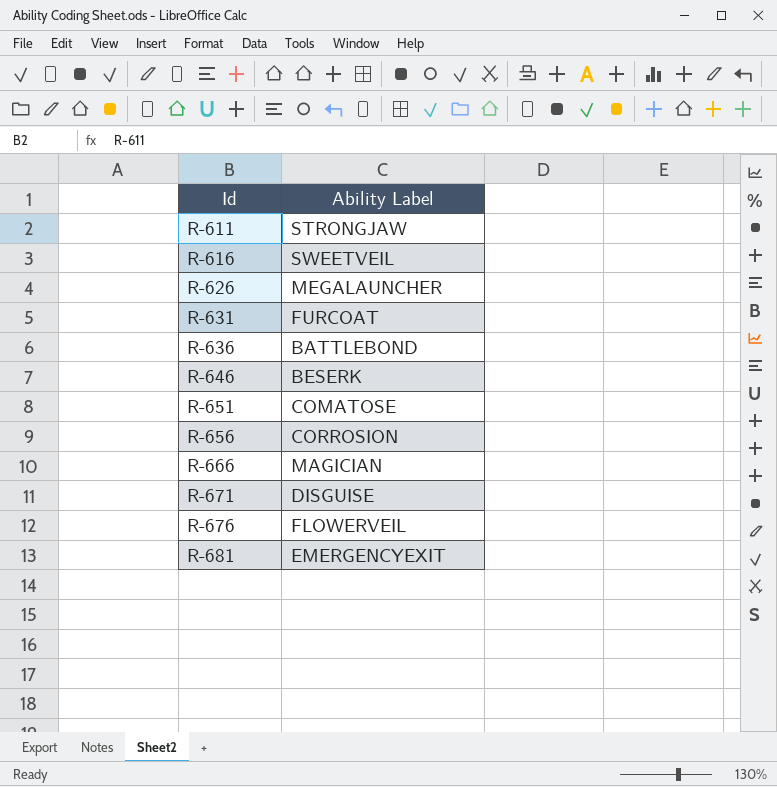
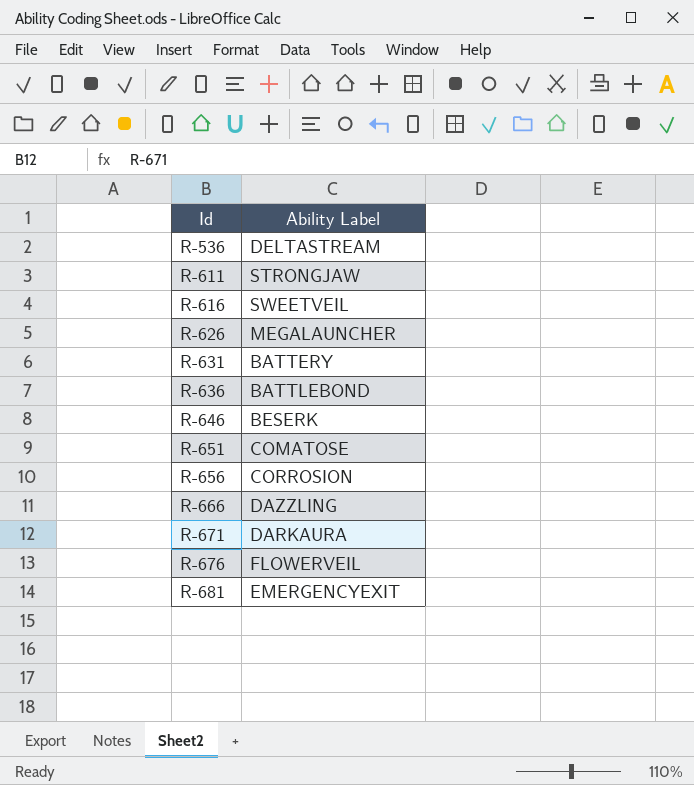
row R-536: none -> DELTASTREAM
R-631 | Ability Label: FURCOAT -> BATTERY
R-666 | Ability Label: MAGICIAN -> DAZZLING
R-671 | Ability Label: DISGUISE -> DARKAURA

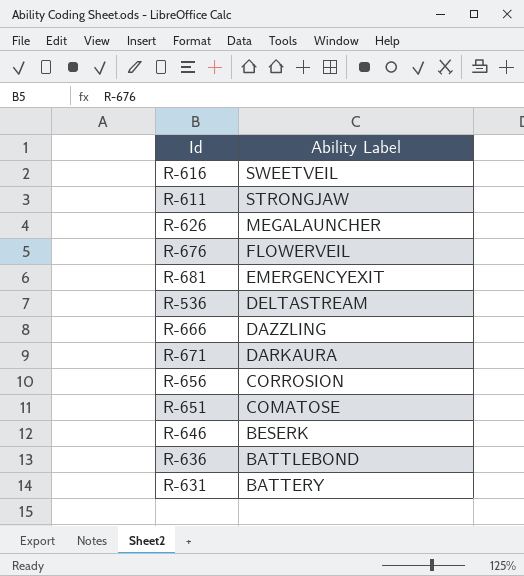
row order: Id ascending -> Ability Label descending

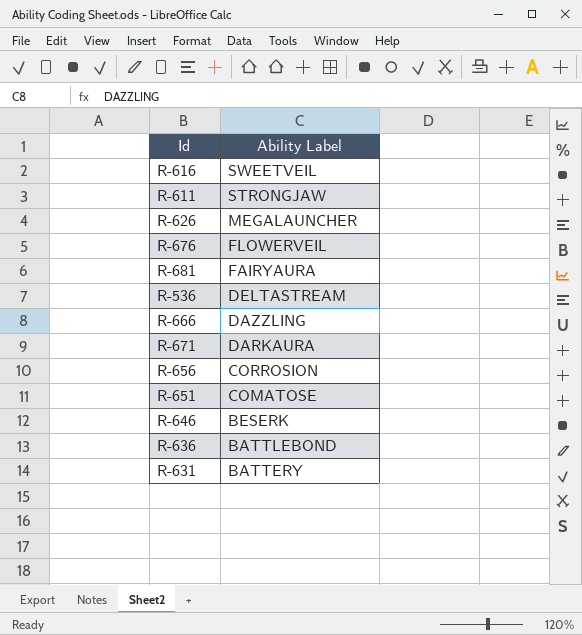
R-681 | Ability Label: EMERGENCYEXIT -> FAIRYAURA

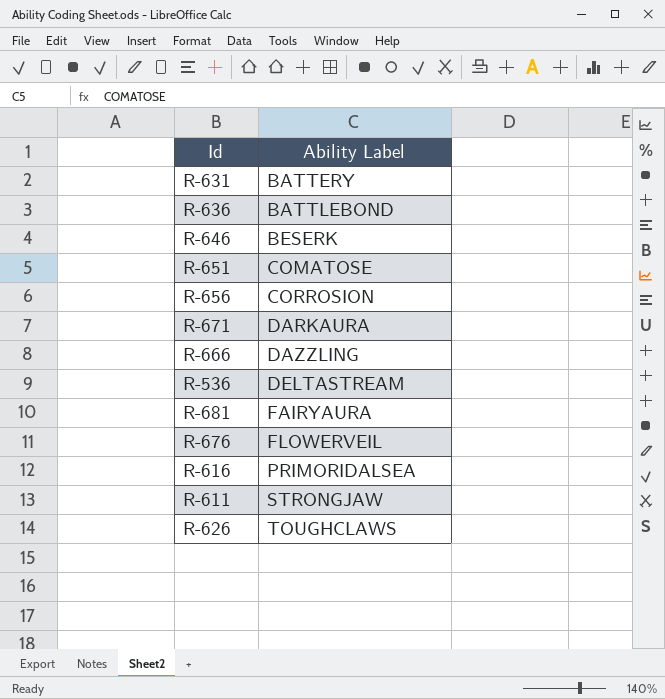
row order: Ability Label descending -> Ability Label ascending
R-616 | Ability Label: SWEETVEIL -> PRIMORIDALSEA
R-626 | Ability Label: MEGALAUNCHER -> TOUGHCLAWS

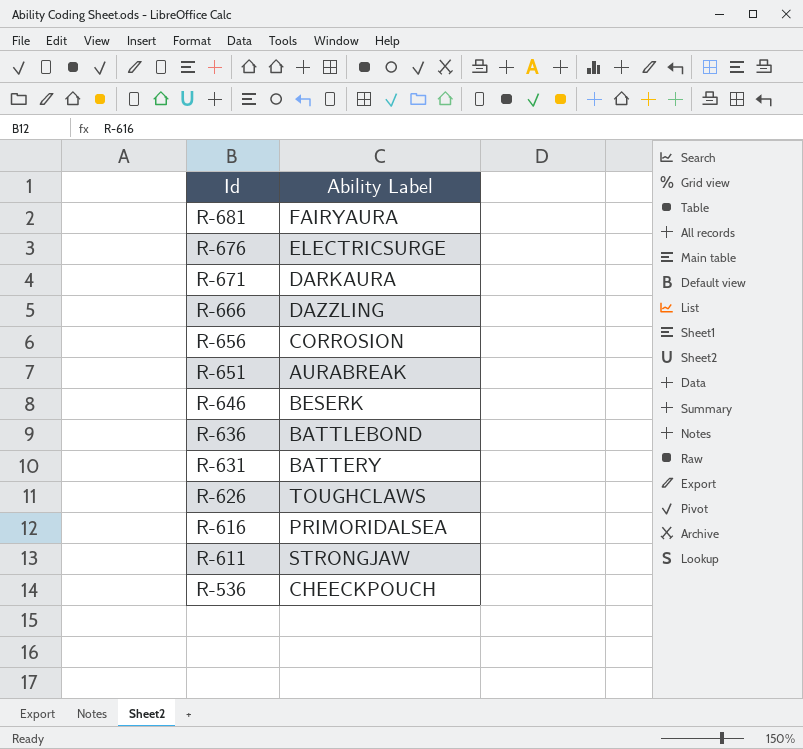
row order: Ability Label ascending -> Id descending
R-676 | Ability Label: FLOWERVEIL -> ELECTRICSURGE
R-651 | Ability Label: COMATOSE -> AURABREAK
R-536 | Ability Label: DELTASTREAM -> CHEECKPOUCH

